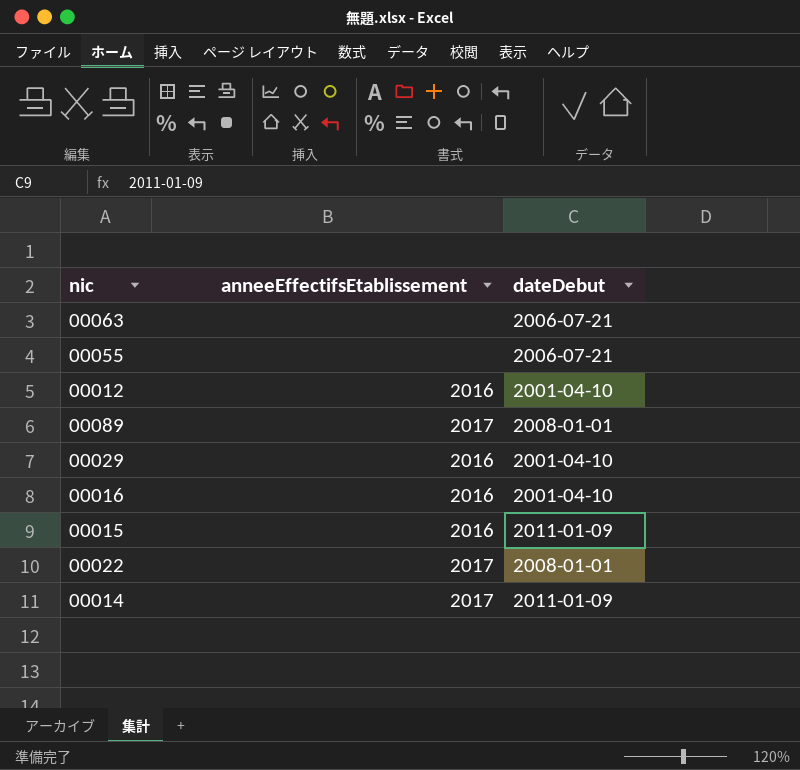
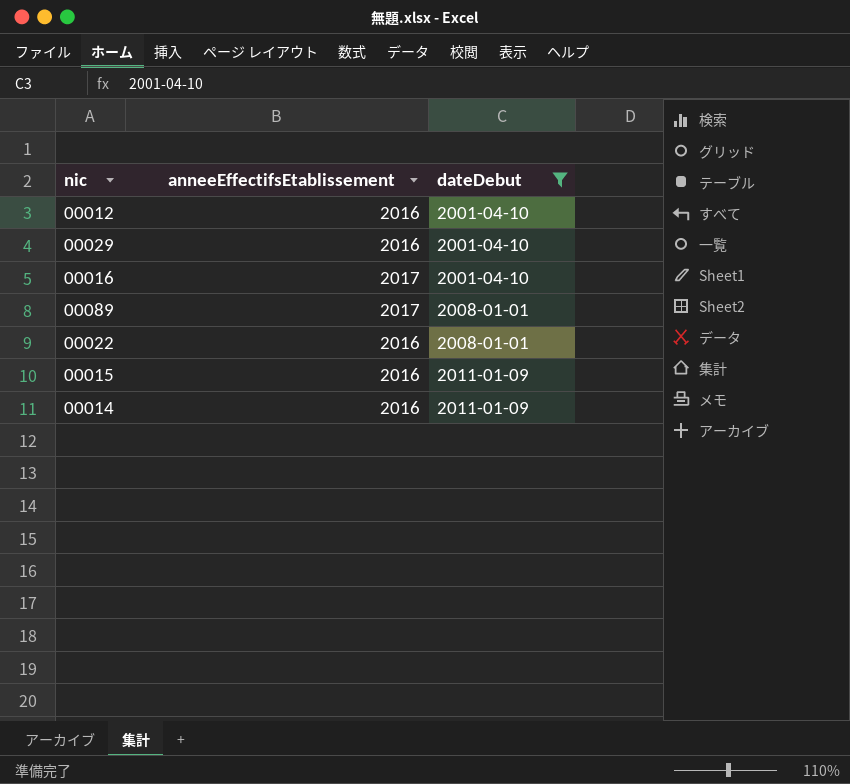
filter: none -> dateDebut != 2006-07-21
row order: none -> dateDebut ascending
00016 | anneeEffectifsEtablissement: 2016 -> 2017
00022 | anneeEffectifsEtablissement: 2017 -> 2016
00014 | anneeEffectifsEtablissement: 2017 -> 2016

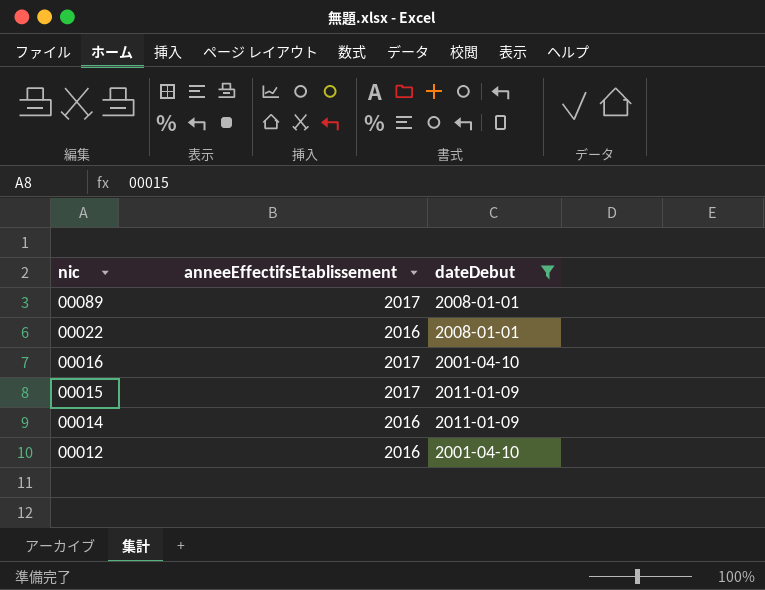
row order: dateDebut ascending -> nic descending
row 00029: 2016 | 2001-04-10 -> none
00015 | anneeEffectifsEtablissement: 2016 -> 2017

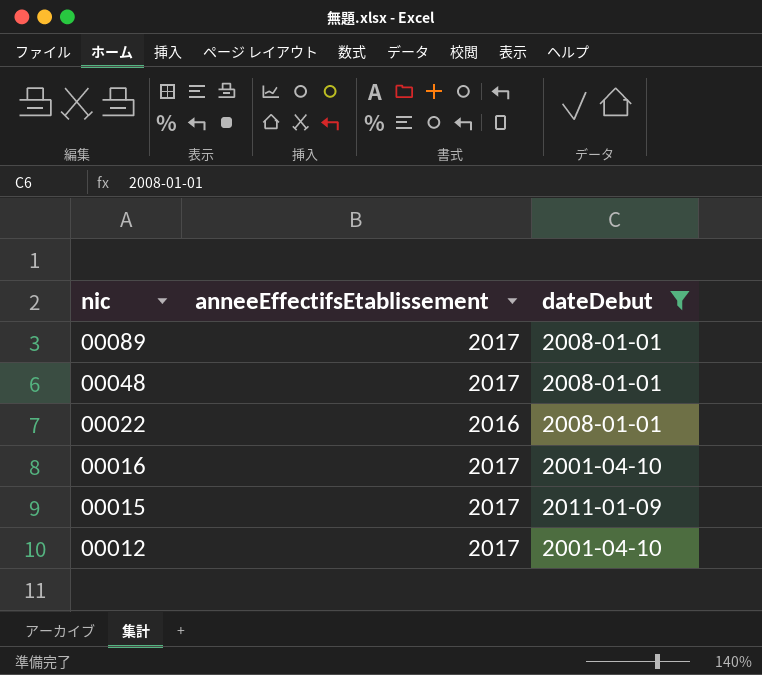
row 00014: 2016 | 2011-01-09 -> none
row 00048: none -> 2017 | 2008-01-01
00012 | anneeEffectifsEtablissement: 2016 -> 2017

